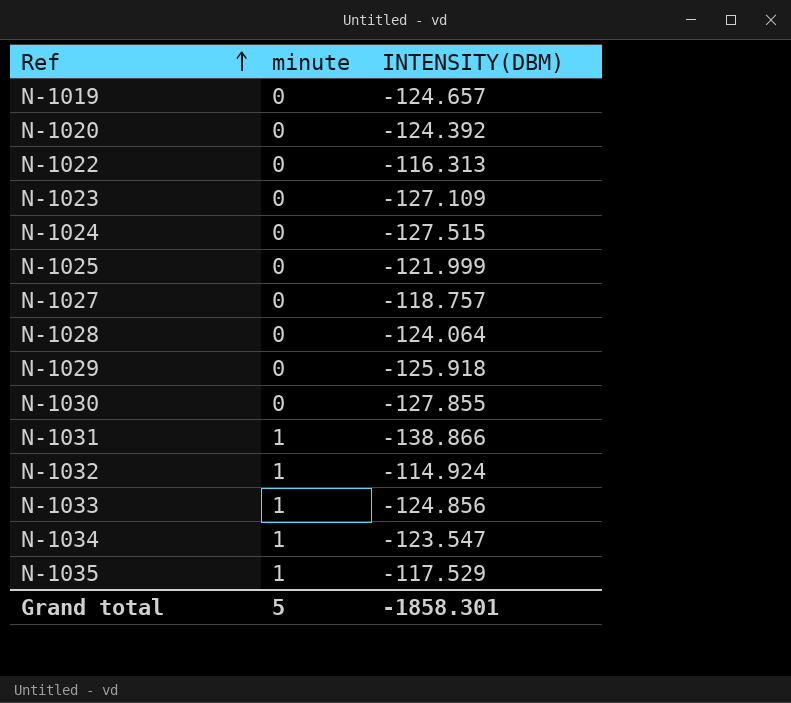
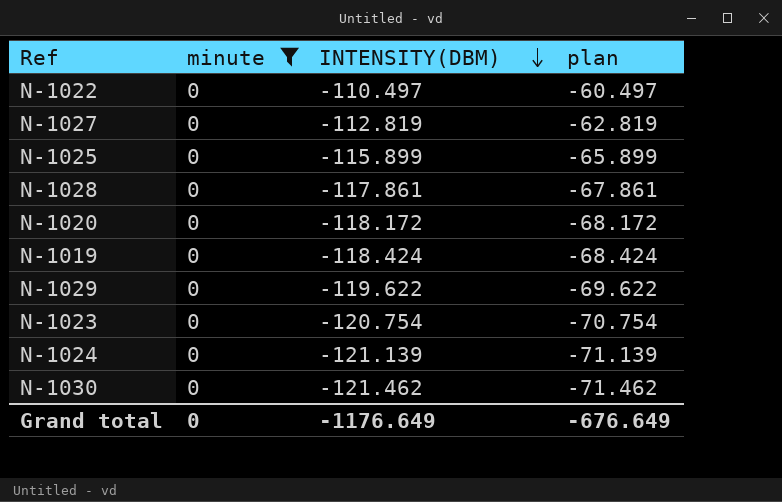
filter: none -> minute = 0
row order: Ref ascending -> INTENSITY(DBM) descending
column plan | formula: none -> [INTENSITY(DBM)] + 50
N-1022 | INTENSITY(DBM): -116.313 -> -110.497
N-1027 | INTENSITY(DBM): -118.757 -> -112.819
N-1025 | INTENSITY(DBM): -121.999 -> -115.899
N-1028 | INTENSITY(DBM): -124.064 -> -117.861
N-1020 | INTENSITY(DBM): -124.392 -> -118.172
N-1019 | INTENSITY(DBM): -124.657 -> -118.424
N-1029 | INTENSITY(DBM): -125.918 -> -119.622
N-1023 | INTENSITY(DBM): -127.109 -> -120.754
N-1024 | INTENSITY(DBM): -127.515 -> -121.139
N-1030 | INTENSITY(DBM): -127.855 -> -121.462
Grand total | minute: 5 -> 0
Grand total | INTENSITY(DBM): -1858.301 -> -1176.649

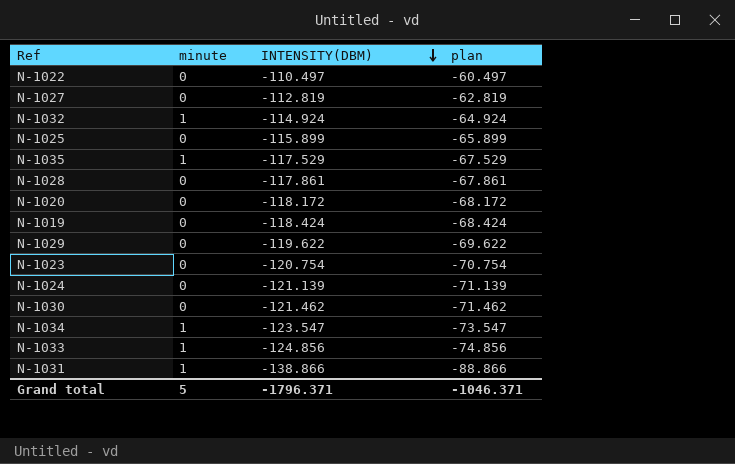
filter: minute = 0 -> none
Grand total | minute: 0 -> 5
Grand total | INTENSITY(DBM): -1176.649 -> -1796.371
Grand total | plan: -676.649 -> -1046.371

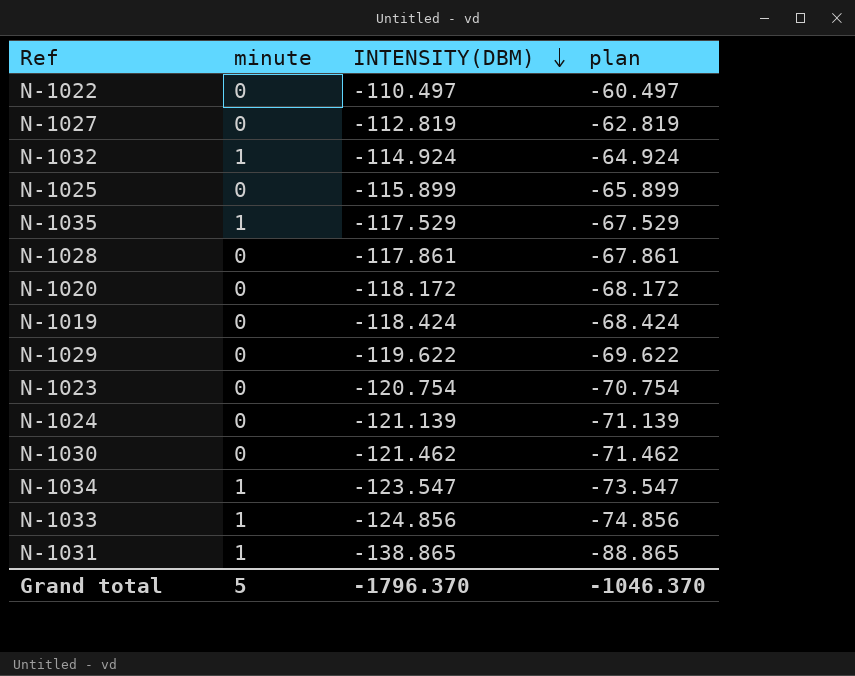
N-1031 | INTENSITY(DBM): -138.866 -> -138.865
N-1031 | plan: -88.866 -> -88.865
Grand total | INTENSITY(DBM): -1796.371 -> -1796.370
Grand total | plan: -1046.371 -> -1046.370

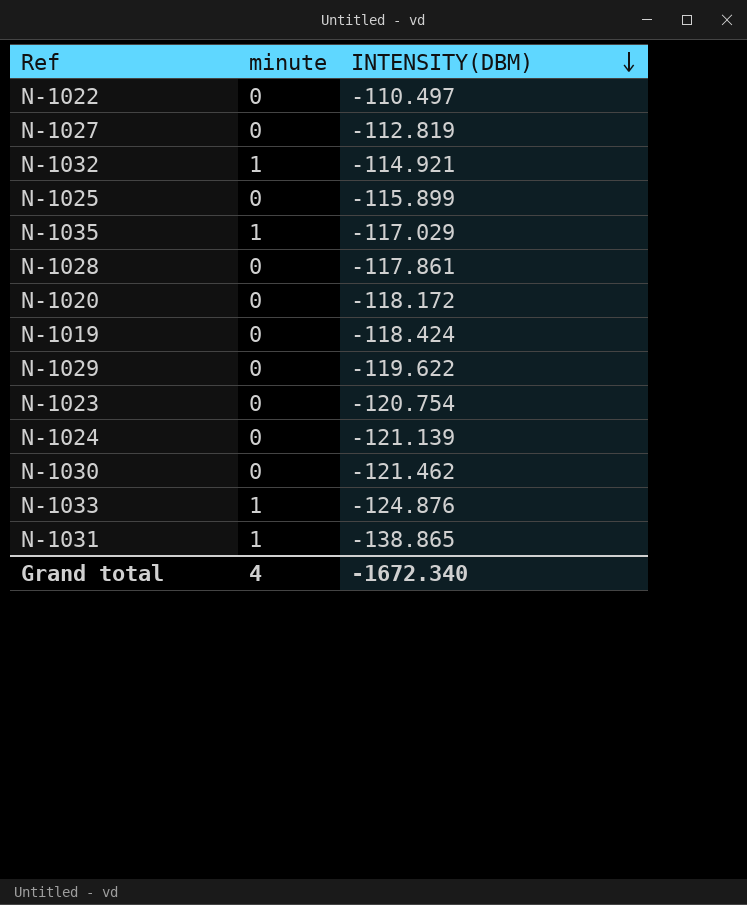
column plan | formula: [INTENSITY(DBM)] + 50 -> none
row N-1034: 1 | -123.547 | -73.547 -> none
N-1032 | INTENSITY(DBM): -114.924 -> -114.921
N-1035 | INTENSITY(DBM): -117.529 -> -117.029
N-1033 | INTENSITY(DBM): -124.856 -> -124.876
Grand total | minute: 5 -> 4
Grand total | INTENSITY(DBM): -1796.370 -> -1672.340

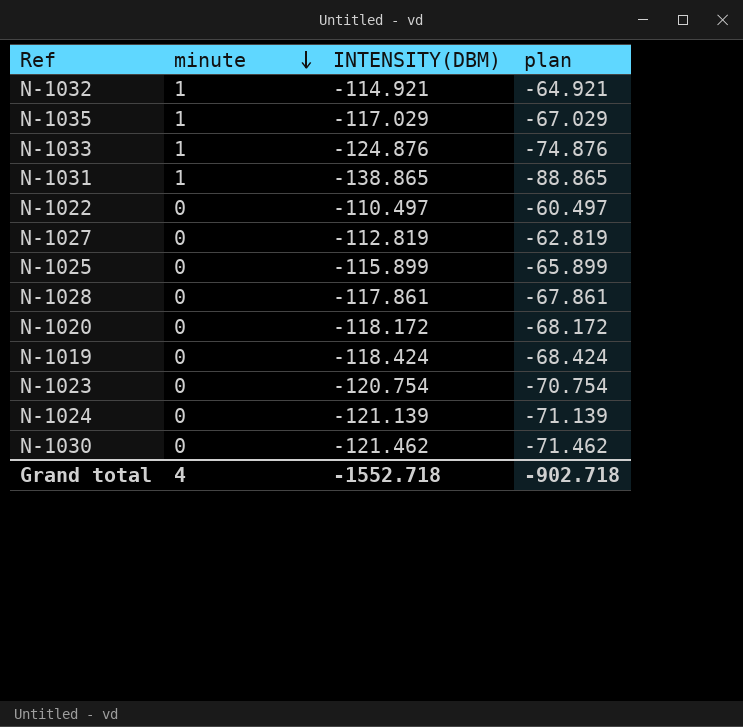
row order: INTENSITY(DBM) descending -> minute descending
column plan | formula: none -> [INTENSITY(DBM)] + 50
row N-1029: 0 | -119.622 -> none
Grand total | INTENSITY(DBM): -1672.340 -> -1552.718

